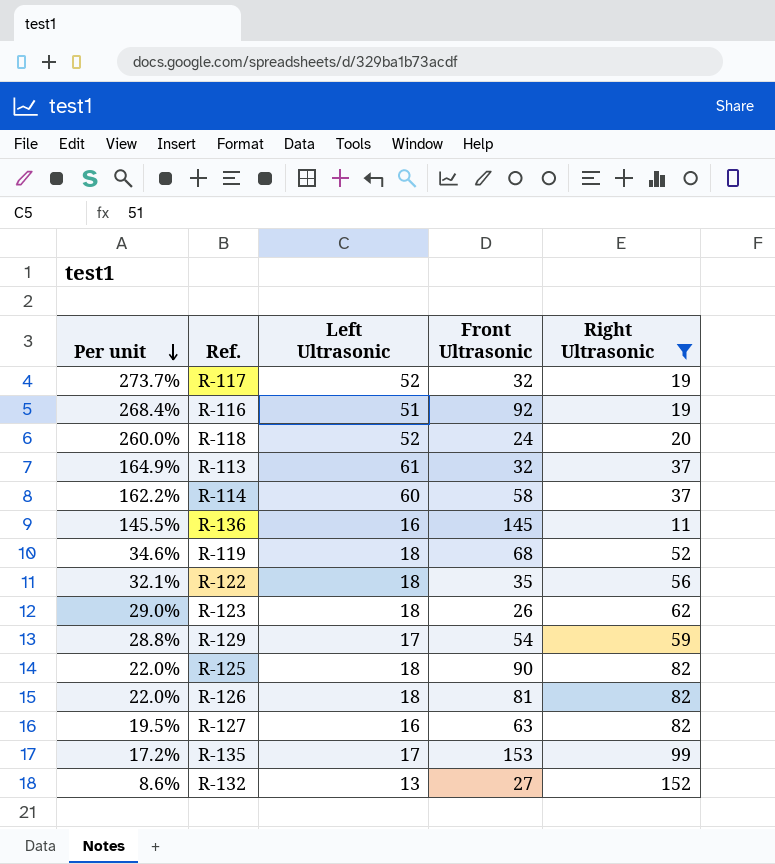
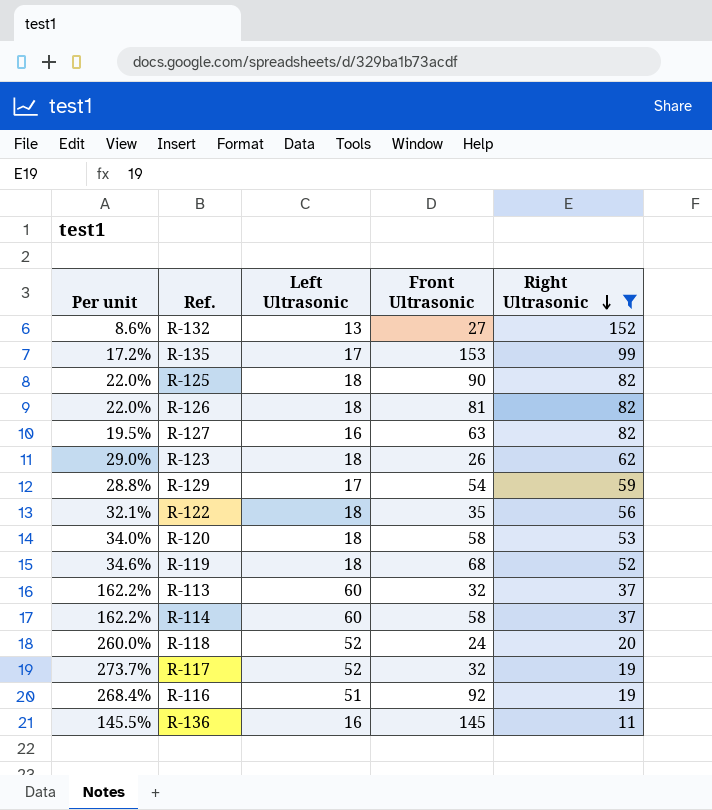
row order: Per unit descending -> Right Ultrasonic descending
row R-120: none -> 34.0% | 18 | 58 | 53
R-113 | Per unit: 164.9% -> 162.2%
R-113 | Left Ultrasonic: 61 -> 60

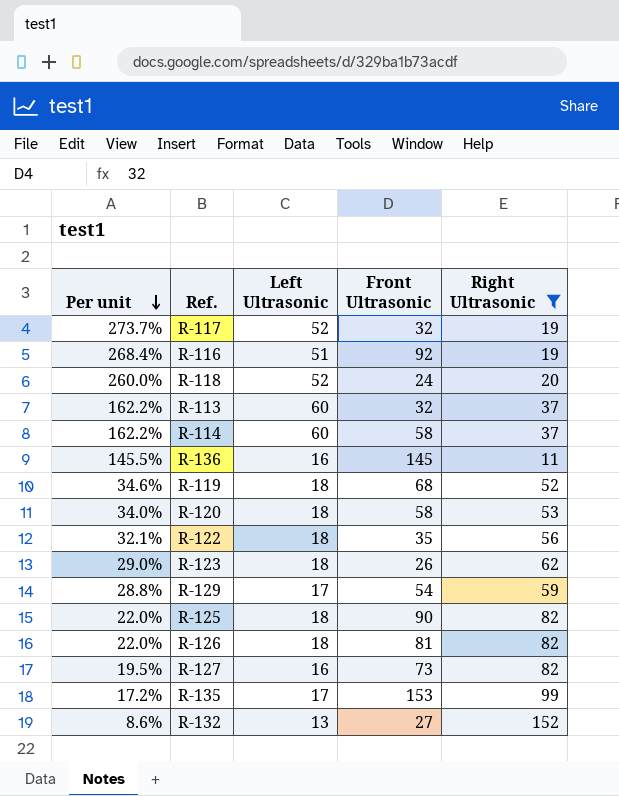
row order: Right Ultrasonic descending -> Per unit descending
R-127 | Front Ultrasonic: 63 -> 73

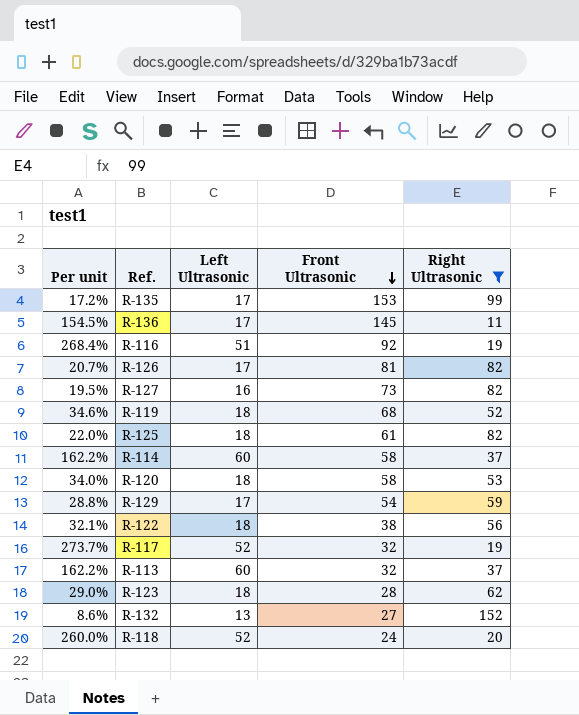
row order: Per unit descending -> Front Ultrasonic descending
R-136 | Per unit: 145.5% -> 154.5%
R-136 | Left Ultrasonic: 16 -> 17
R-126 | Per unit: 22.0% -> 20.7%
R-126 | Left Ultrasonic: 18 -> 17
R-125 | Front Ultrasonic: 90 -> 61
R-122 | Front Ultrasonic: 35 -> 38
R-123 | Front Ultrasonic: 26 -> 28

